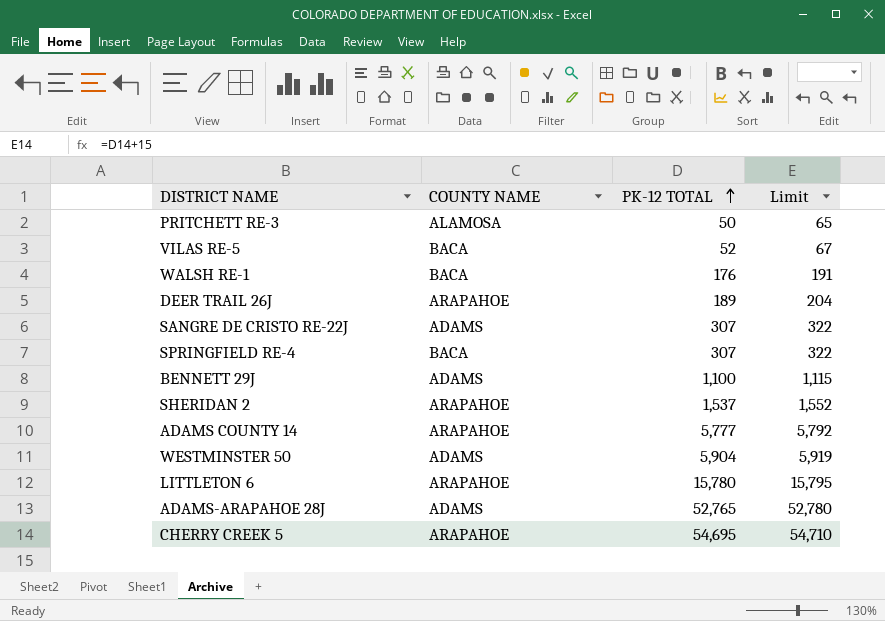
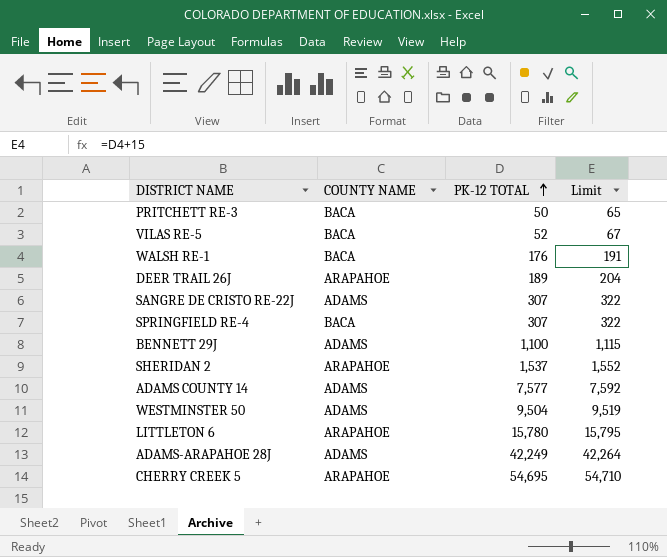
PRITCHETT RE-3 | COUNTY NAME: ALAMOSA -> BACA
ADAMS COUNTY 14 | COUNTY NAME: ARAPAHOE -> ADAMS
ADAMS COUNTY 14 | PK-12 TOTAL: 5,777 -> 7,577
ADAMS COUNTY 14 | Limit: 5,792 -> 7,592
WESTMINSTER 50 | PK-12 TOTAL: 5,904 -> 9,504
WESTMINSTER 50 | Limit: 5,919 -> 9,519
ADAMS-ARAPAHOE 28J | PK-12 TOTAL: 52,765 -> 42,249
ADAMS-ARAPAHOE 28J | Limit: 52,780 -> 42,264

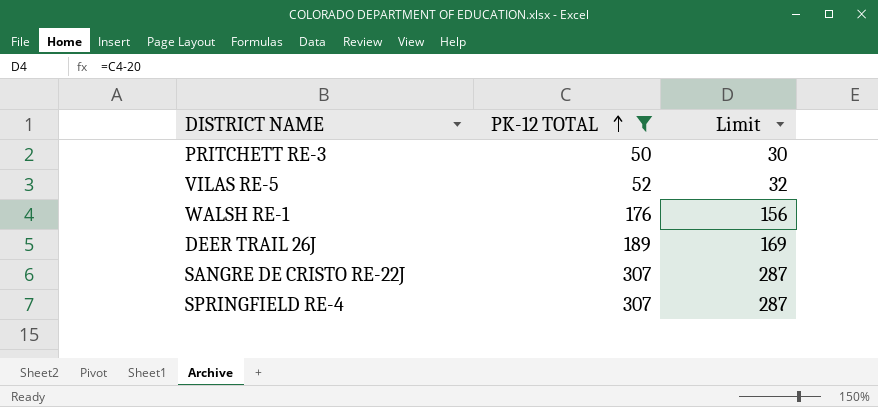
filter: none -> PK-12 TOTAL <= 307
column COUNTY NAME | position: 2 -> none
column Limit | formula: [PK-12 TOTAL] + 15 -> [PK-12 TOTAL] - 20

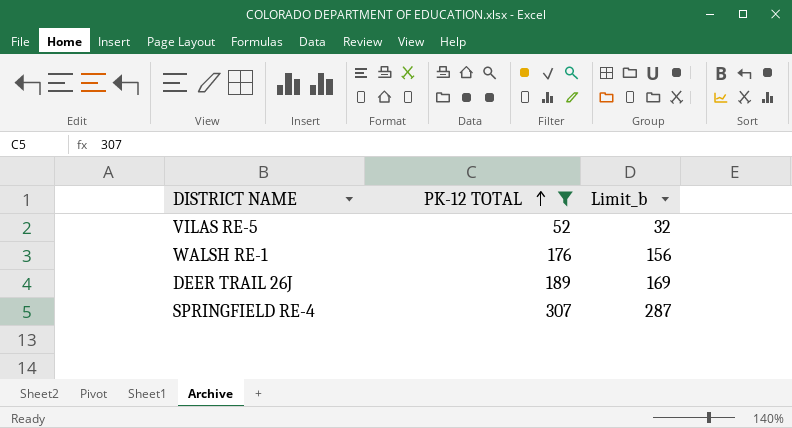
column name: Limit -> Limit_b
row PRITCHETT RE-3: 50 | 30 -> none
row SANGRE DE CRISTO RE-22J: 307 | 287 -> none

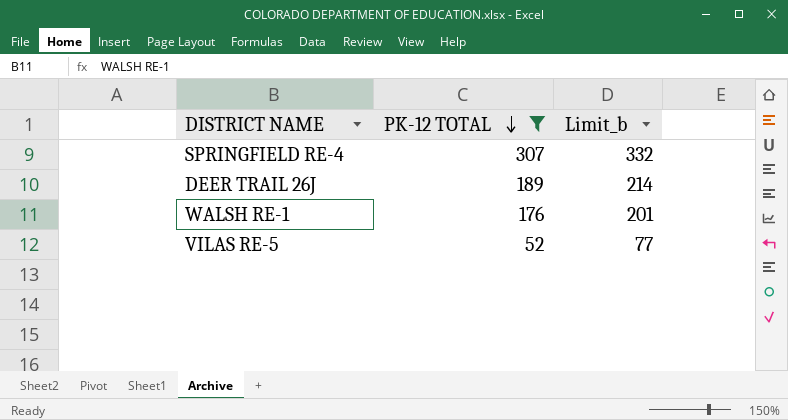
row order: PK-12 TOTAL ascending -> PK-12 TOTAL descending
column Limit_b | formula: [PK-12 TOTAL] - 20 -> [PK-12 TOTAL] + 25

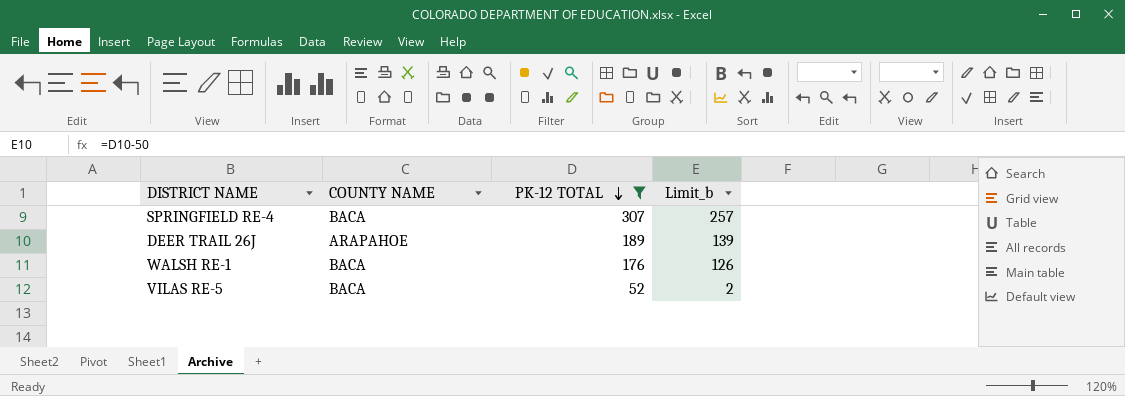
column COUNTY NAME | position: none -> 2
column Limit_b | formula: [PK-12 TOTAL] + 25 -> [PK-12 TOTAL] - 50

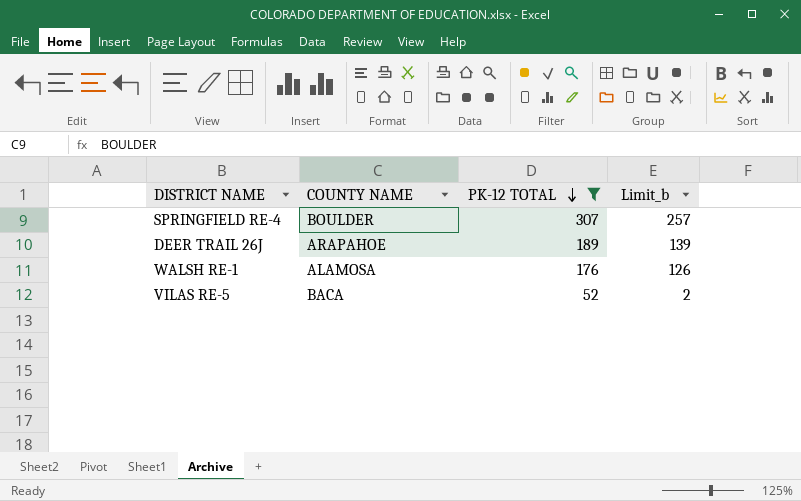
SPRINGFIELD RE-4 | COUNTY NAME: BACA -> BOULDER
WALSH RE-1 | COUNTY NAME: BACA -> ALAMOSA

